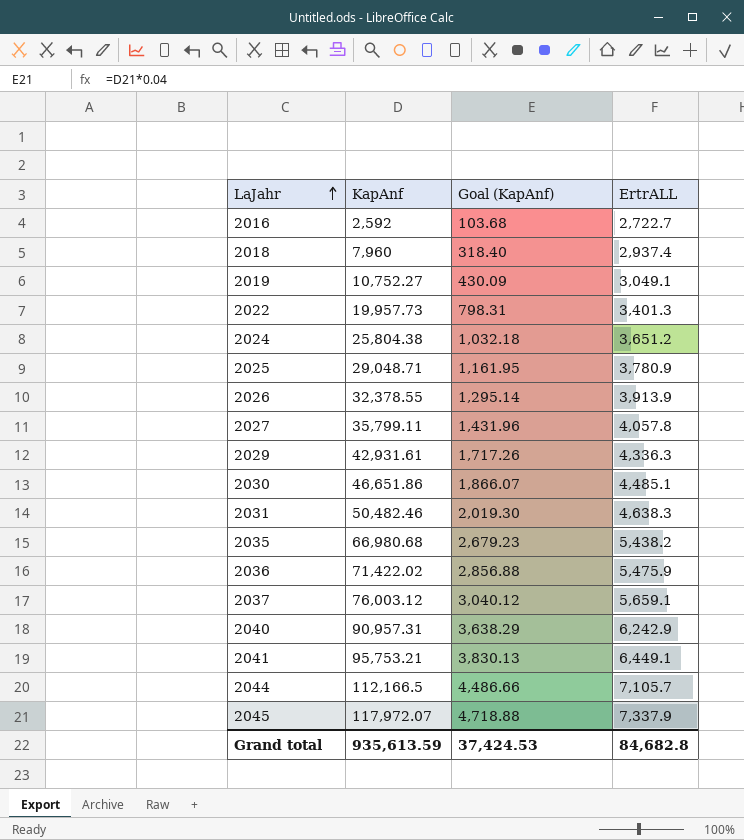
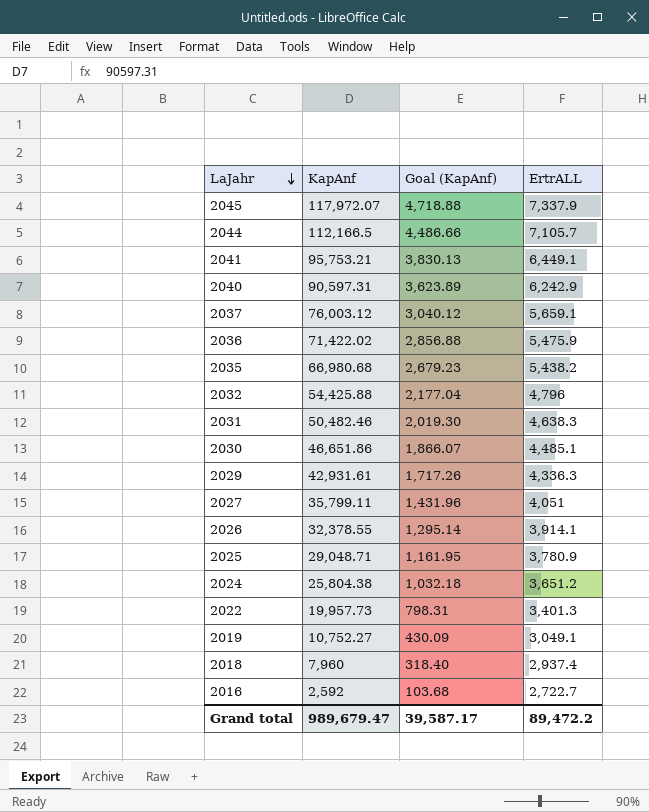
row order: LaJahr ascending -> LaJahr descending
2040 | KapAnf: 90,957.31 -> 90,597.31
2040 | Goal (KapAnf): 3,638.29 -> 3,623.89
row 2032: none -> 54,425.88 | 2,177.04 | 4,796
2027 | ErtrALL: 4,057.8 -> 4,051
2026 | ErtrALL: 3,913.9 -> 3,914.1
Grand total | KapAnf: 935,613.59 -> 989,679.47
Grand total | Goal (KapAnf): 37,424.53 -> 39,587.17
Grand total | ErtrALL: 84,682.8 -> 89,472.2

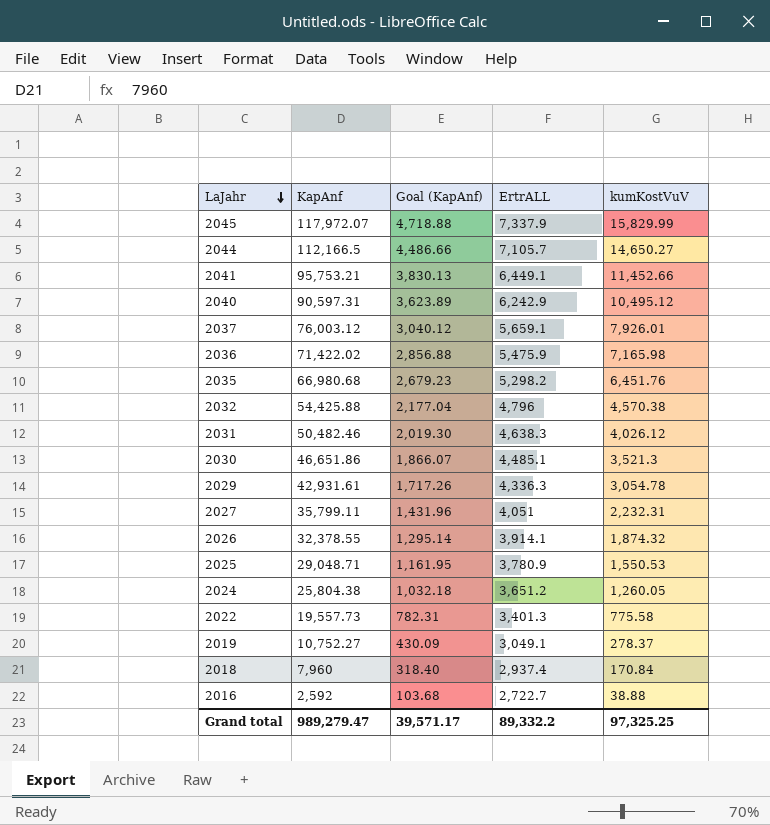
column kumKostVuV | position: none -> 5
2035 | ErtrALL: 5,438.2 -> 5,298.2
2022 | KapAnf: 19,957.73 -> 19,557.73
2022 | Goal (KapAnf): 798.31 -> 782.31
Grand total | KapAnf: 989,679.47 -> 989,279.47
Grand total | Goal (KapAnf): 39,587.17 -> 39,571.17
Grand total | ErtrALL: 89,472.2 -> 89,332.2

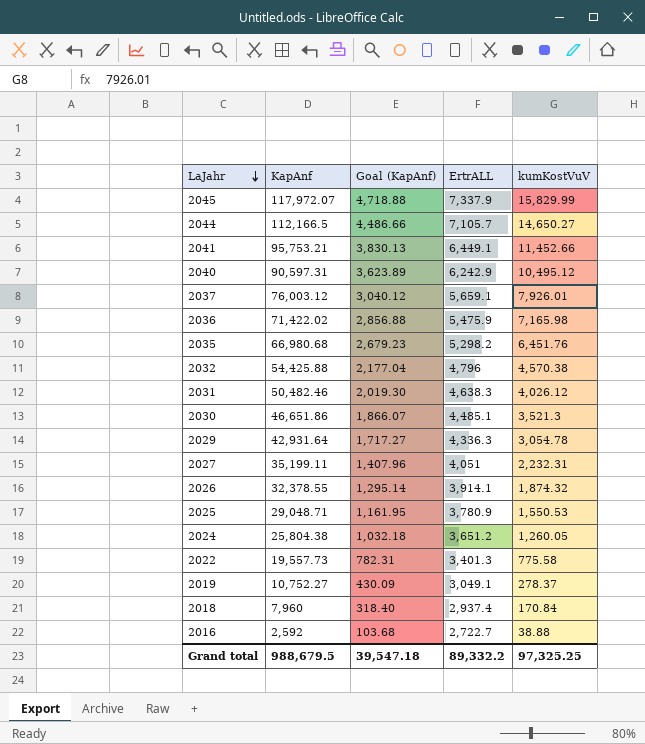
2029 | KapAnf: 42,931.61 -> 42,931.64
2029 | Goal (KapAnf): 1,717.26 -> 1,717.27
2027 | KapAnf: 35,799.11 -> 35,199.11
2027 | Goal (KapAnf): 1,431.96 -> 1,407.96
Grand total | KapAnf: 989,279.47 -> 988,679.5
Grand total | Goal (KapAnf): 39,571.17 -> 39,547.18

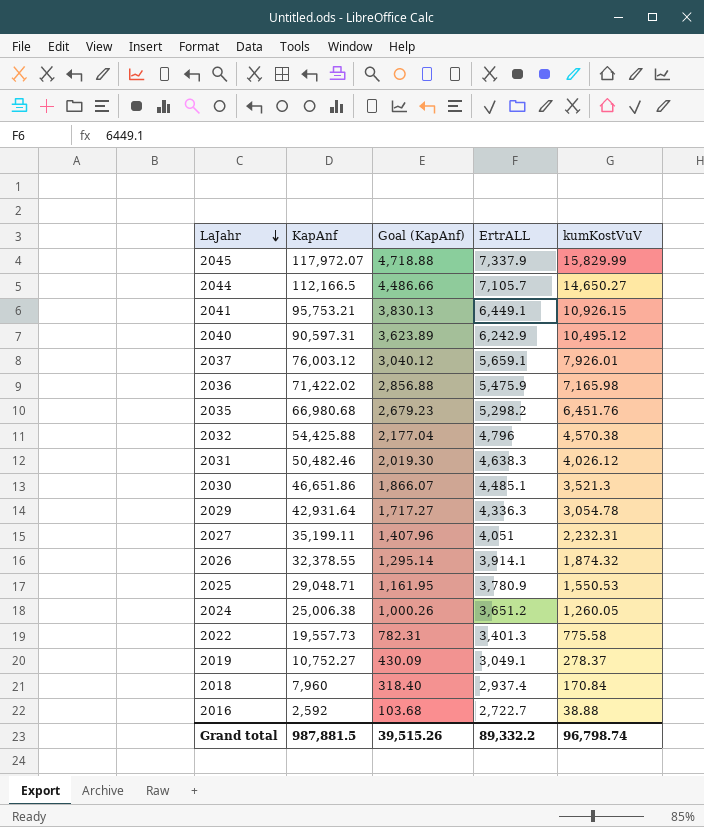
2041 | kumKostVuV: 11,452.66 -> 10,926.15
2024 | KapAnf: 25,804.38 -> 25,006.38
2024 | Goal (KapAnf): 1,032.18 -> 1,000.26
Grand total | KapAnf: 988,679.5 -> 987,881.5
Grand total | Goal (KapAnf): 39,547.18 -> 39,515.26
Grand total | kumKostVuV: 97,325.25 -> 96,798.74

